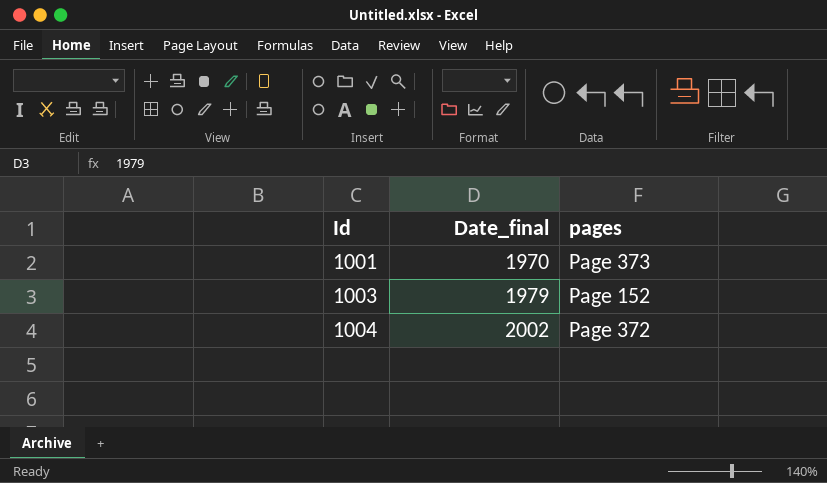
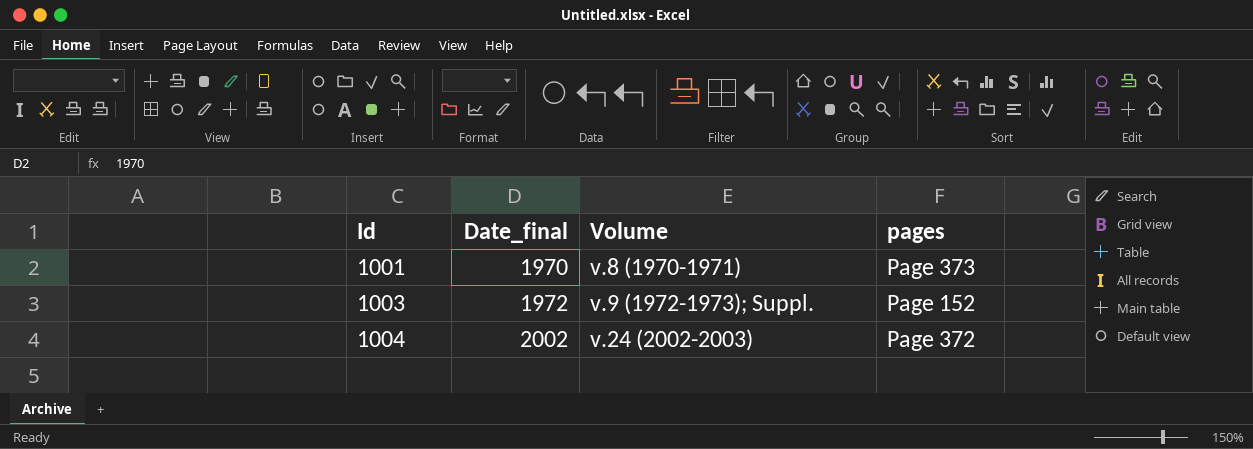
column Volume | position: none -> 3
1003 | Date_final: 1979 -> 1972

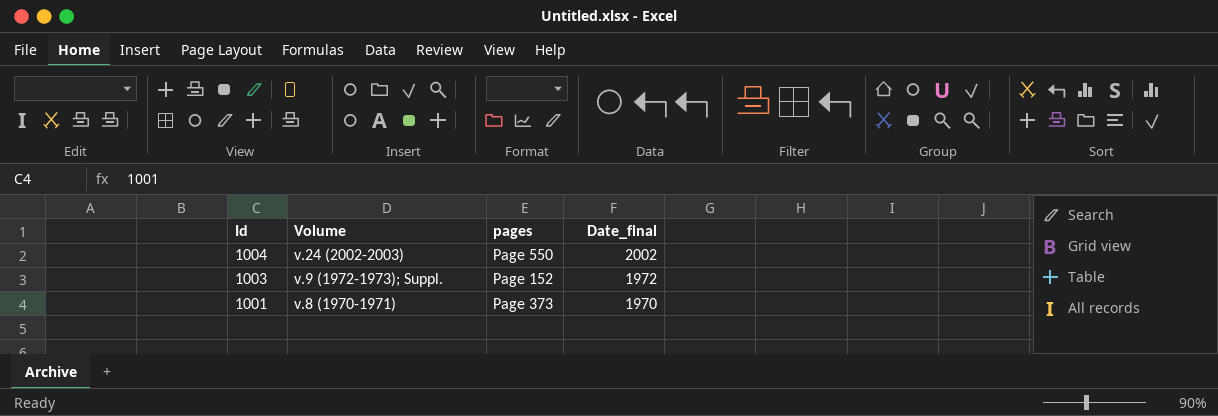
row order: Id ascending -> Id descending
column Date_final | position: 2 -> 4
1004 | pages: Page 372 -> Page 550

